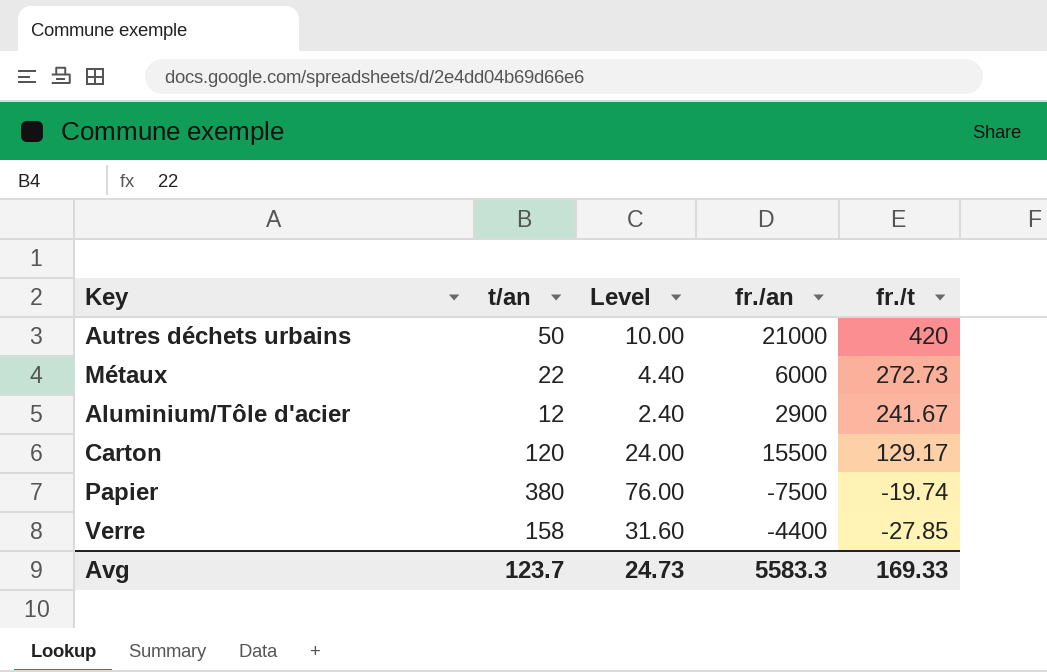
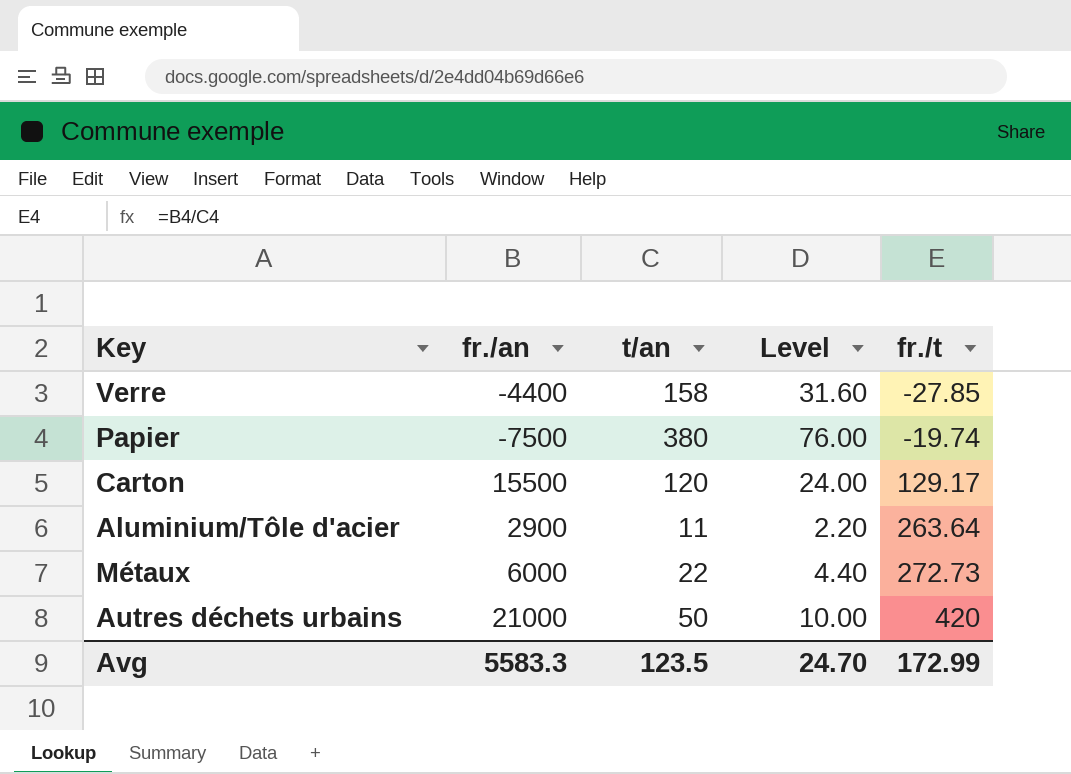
row order: fr./t descending -> fr./t ascending
column fr./an | position: 4 -> 2
Aluminium/Tôle d'acier | t/an: 12 -> 11
Aluminium/Tôle d'acier | Level: 2.40 -> 2.20
Aluminium/Tôle d'acier | fr./t: 241.67 -> 263.64
Avg | t/an: 123.7 -> 123.5
Avg | Level: 24.73 -> 24.70
Avg | fr./t: 169.33 -> 172.99

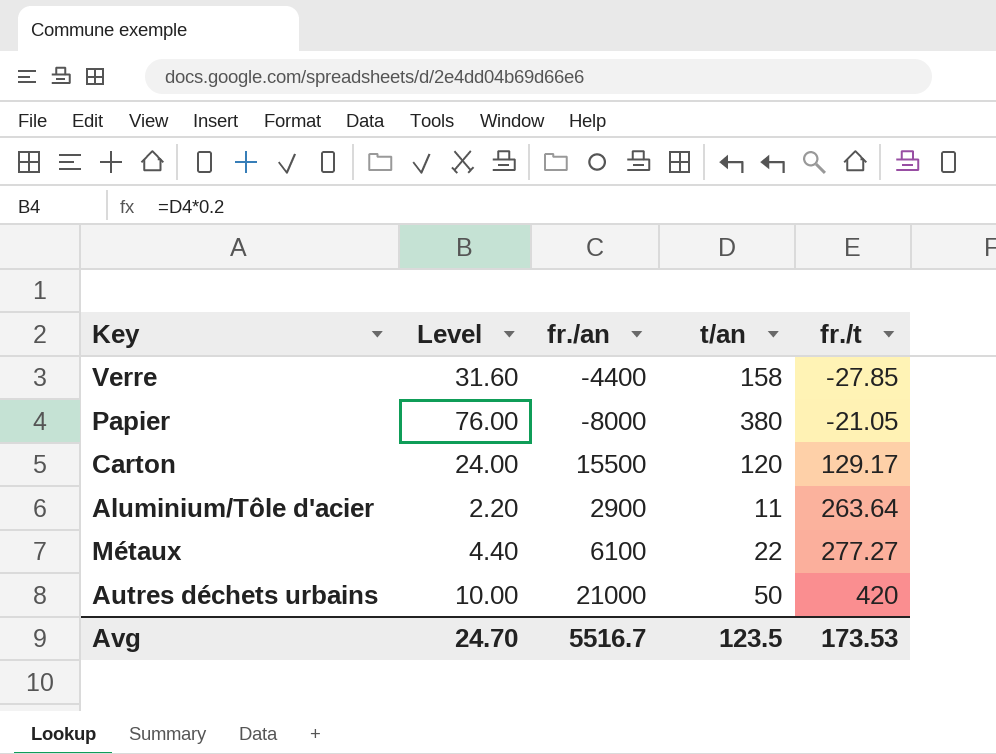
column Level | position: 4 -> 2
Papier | fr./an: -7500 -> -8000
Papier | fr./t: -19.74 -> -21.05
Métaux | fr./an: 6000 -> 6100
Métaux | fr./t: 272.73 -> 277.27
Avg | fr./an: 5583.3 -> 5516.7
Avg | fr./t: 172.99 -> 173.53

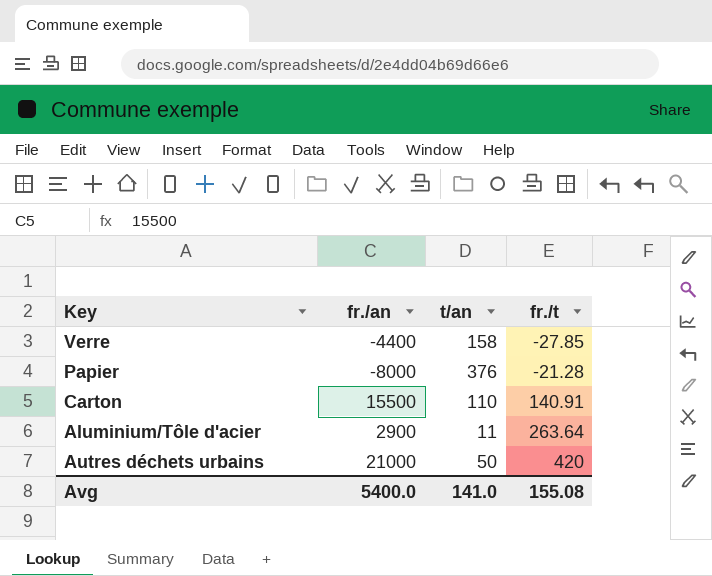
column Level | formula: [t/an] * 0.2 -> none
row Métaux: 4.40 | 6100 | 22 | 277.27 -> none
Papier | t/an: 380 -> 376
Papier | fr./t: -21.05 -> -21.28
Carton | t/an: 120 -> 110
Carton | fr./t: 129.17 -> 140.91
Avg | fr./an: 5516.7 -> 5400.0
Avg | t/an: 123.5 -> 141.0
Avg | fr./t: 173.53 -> 155.08

